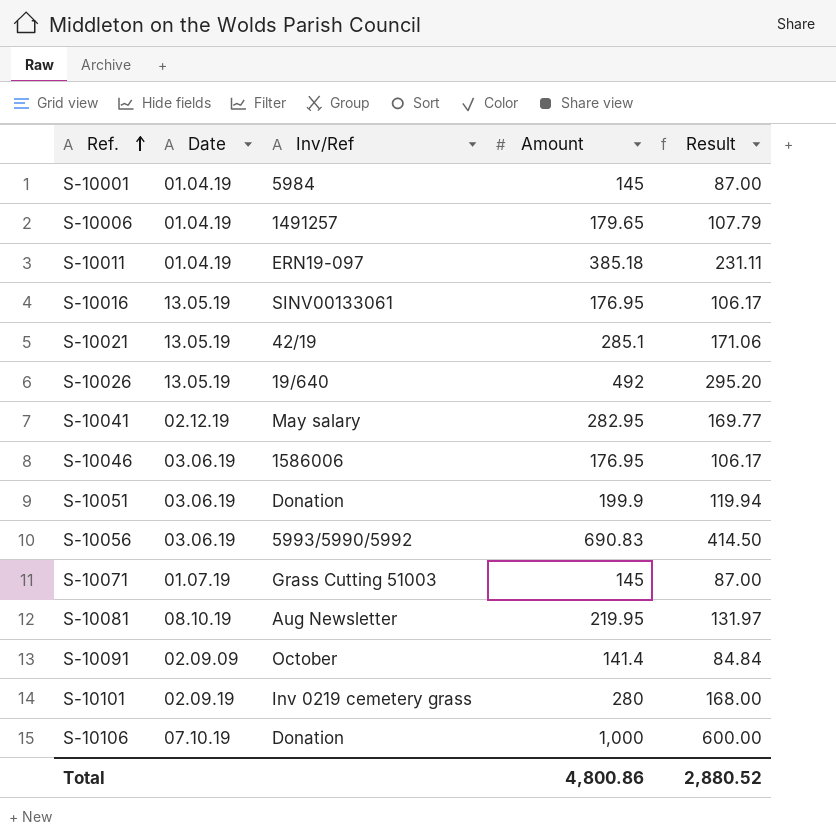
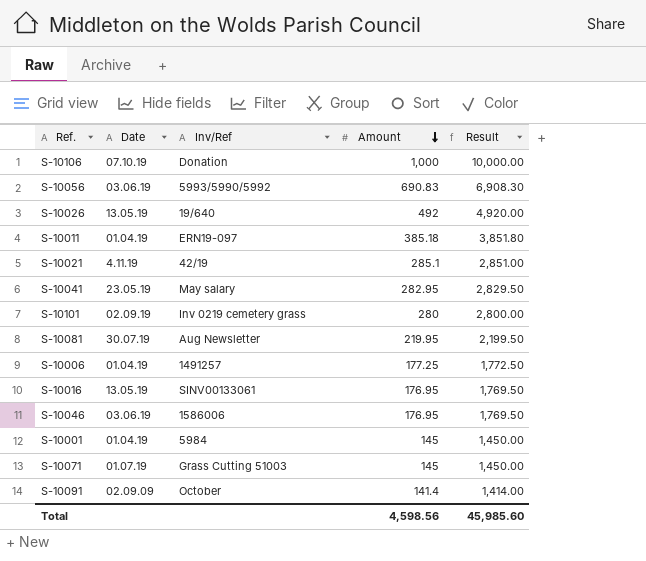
row order: Ref. ascending -> Amount descending
column Result | formula: [Amount] * 0.6 -> [Amount] * 10
row S-10051: 03.06.19 | Donation | 199.9 | 119.94 -> none
S-10021 | Date: 13.05.19 -> 4.11.19
S-10041 | Date: 02.12.19 -> 23.05.19
S-10081 | Date: 08.10.19 -> 30.07.19
S-10006 | Amount: 179.65 -> 177.25
Total | Amount: 4,800.86 -> 4,598.56
Total | Result: 2,880.52 -> 45,985.60

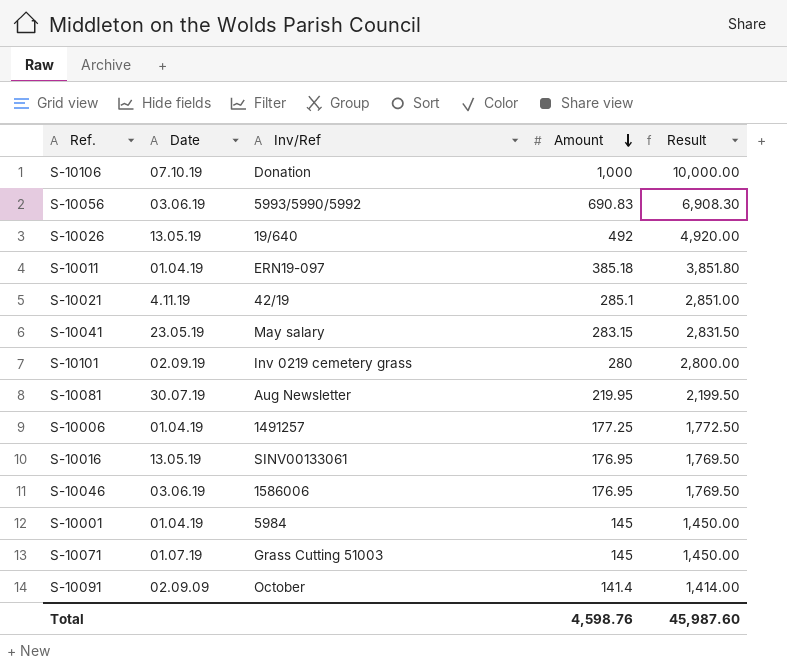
S-10041 | Amount: 282.95 -> 283.15
S-10041 | Result: 2,829.50 -> 2,831.50
Total | Amount: 4,598.56 -> 4,598.76
Total | Result: 45,985.60 -> 45,987.60

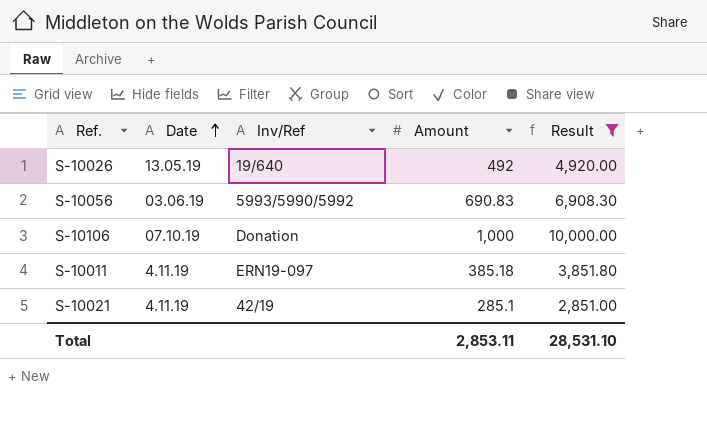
filter: none -> Result >= 2,851.00
row order: Amount descending -> Date ascending
S-10011 | Date: 01.04.19 -> 4.11.19
Total | Amount: 4,598.76 -> 2,853.11
Total | Result: 45,987.60 -> 28,531.10

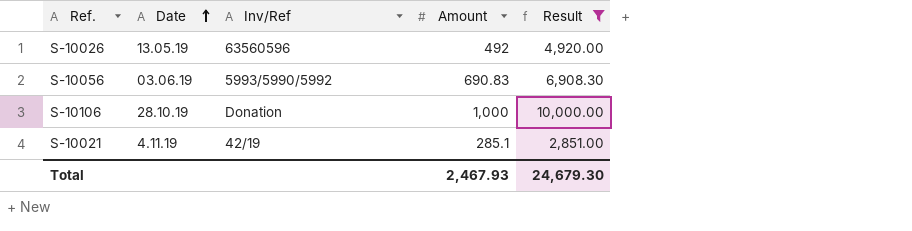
row S-10011: 4.11.19 | ERN19-097 | 385.18 | 3,851.80 -> none
S-10026 | Inv/Ref: 19/640 -> 63560596
S-10106 | Date: 07.10.19 -> 28.10.19
Total | Amount: 2,853.11 -> 2,467.93
Total | Result: 28,531.10 -> 24,679.30

